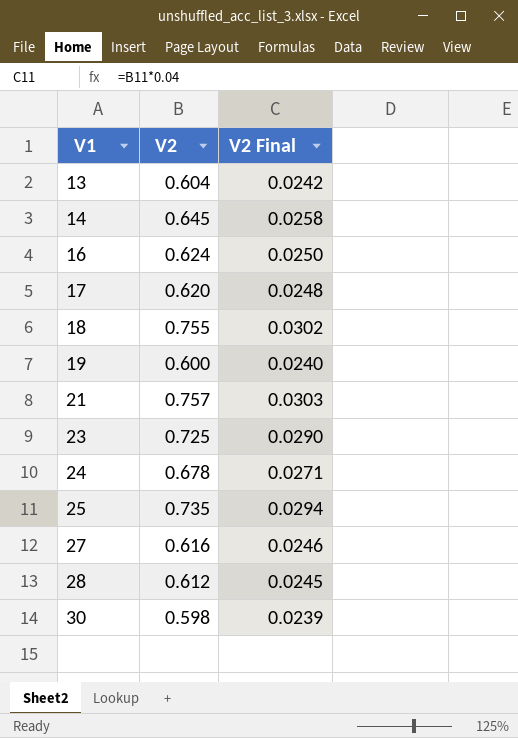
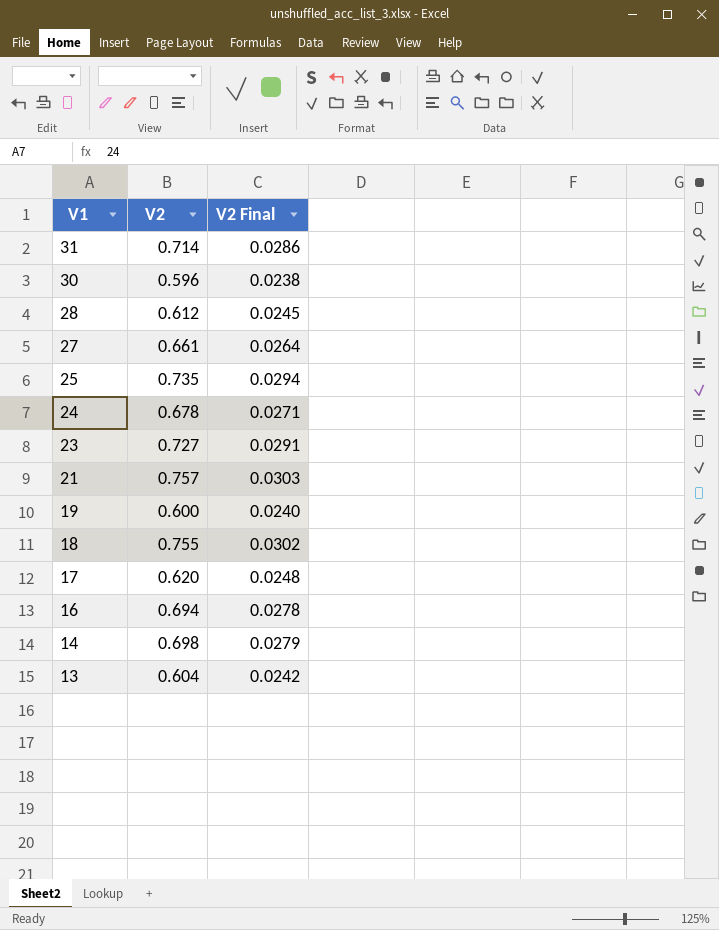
row order: V1 ascending -> V1 descending
row 31: none -> 0.714 | 0.0286
30 | V2: 0.598 -> 0.596
30 | V2 Final: 0.0239 -> 0.0238
27 | V2: 0.616 -> 0.661
27 | V2 Final: 0.0246 -> 0.0264
23 | V2: 0.725 -> 0.727
23 | V2 Final: 0.0290 -> 0.0291
16 | V2: 0.624 -> 0.694
16 | V2 Final: 0.0250 -> 0.0278
14 | V2: 0.645 -> 0.698
14 | V2 Final: 0.0258 -> 0.0279

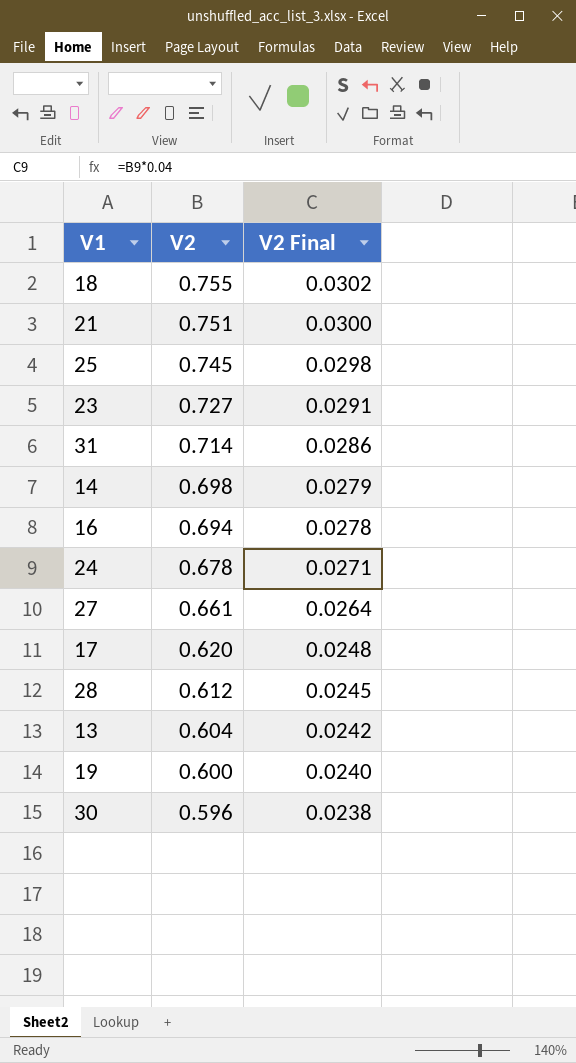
row order: V1 descending -> V2 descending
21 | V2: 0.757 -> 0.751
21 | V2 Final: 0.0303 -> 0.0300
25 | V2: 0.735 -> 0.745
25 | V2 Final: 0.0294 -> 0.0298

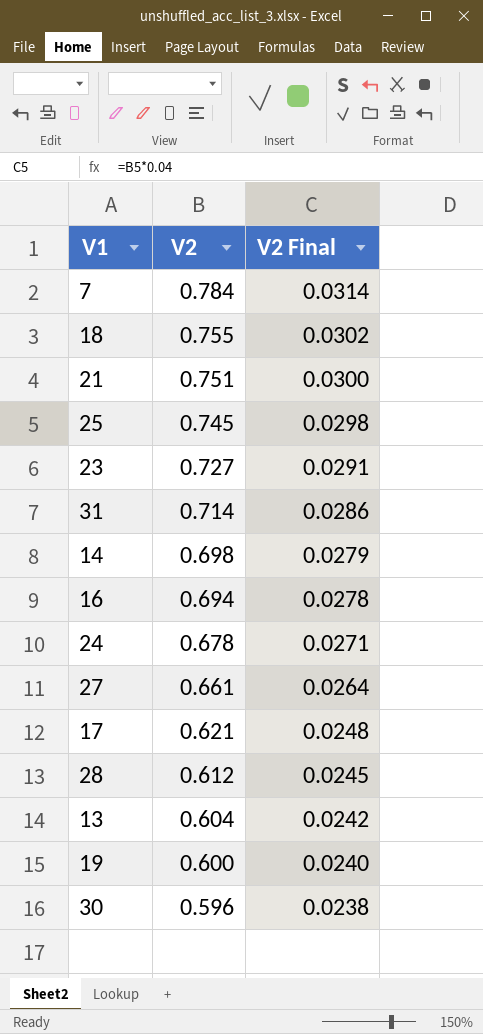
row 7: none -> 0.784 | 0.0314
17 | V2: 0.620 -> 0.621

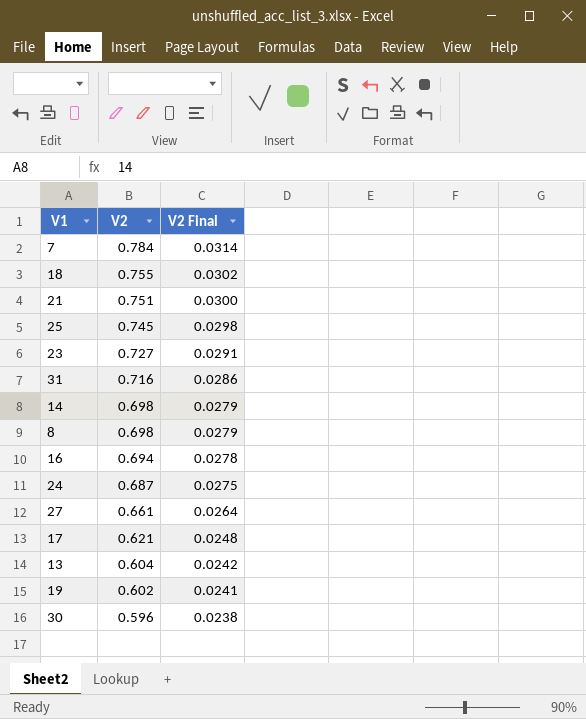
row 28: 0.612 | 0.0245 -> none
31 | V2: 0.714 -> 0.716
row 8: none -> 0.698 | 0.0279
24 | V2: 0.678 -> 0.687
24 | V2 Final: 0.0271 -> 0.0275
19 | V2: 0.600 -> 0.602
19 | V2 Final: 0.0240 -> 0.0241

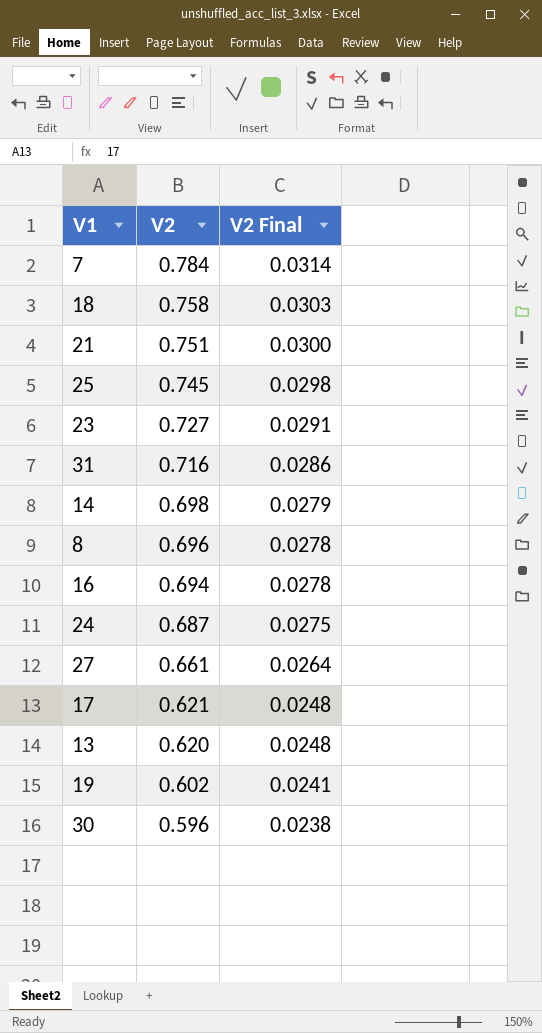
18 | V2: 0.755 -> 0.758
18 | V2 Final: 0.0302 -> 0.0303
8 | V2: 0.698 -> 0.696
8 | V2 Final: 0.0279 -> 0.0278
13 | V2: 0.604 -> 0.620
13 | V2 Final: 0.0242 -> 0.0248

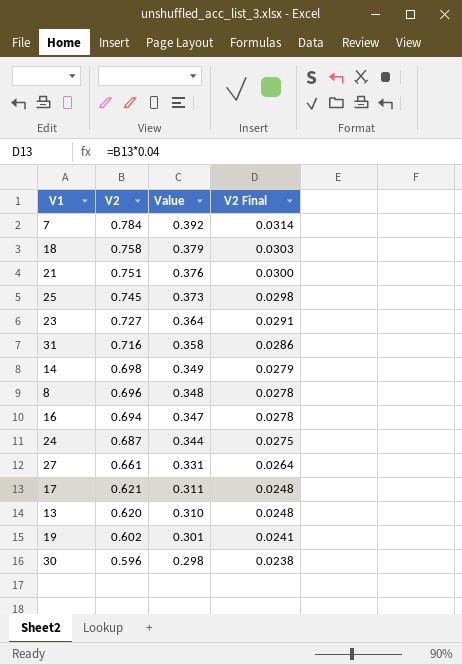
column Value | formula: none -> [V2] * 0.5

